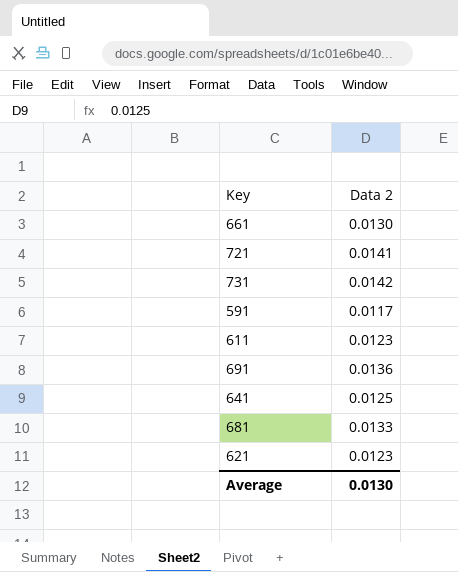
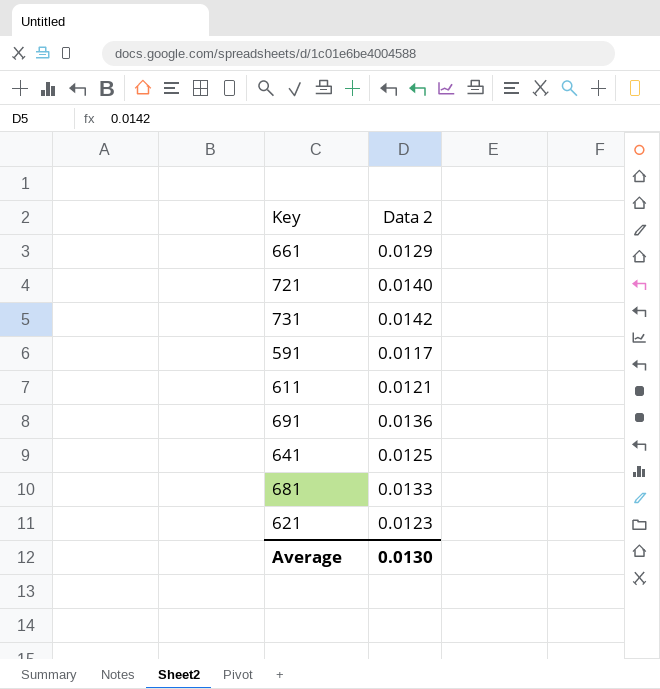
661 | Data 2: 0.0130 -> 0.0129
721 | Data 2: 0.0141 -> 0.0140
611 | Data 2: 0.0123 -> 0.0121

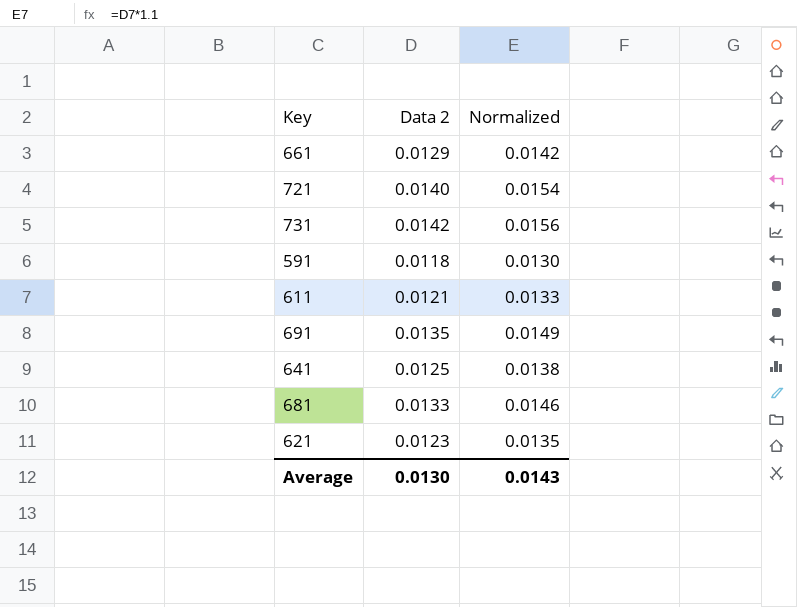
column Normalized | formula: none -> [Data 2] * 1.1
591 | Data 2: 0.0117 -> 0.0118
691 | Data 2: 0.0136 -> 0.0135

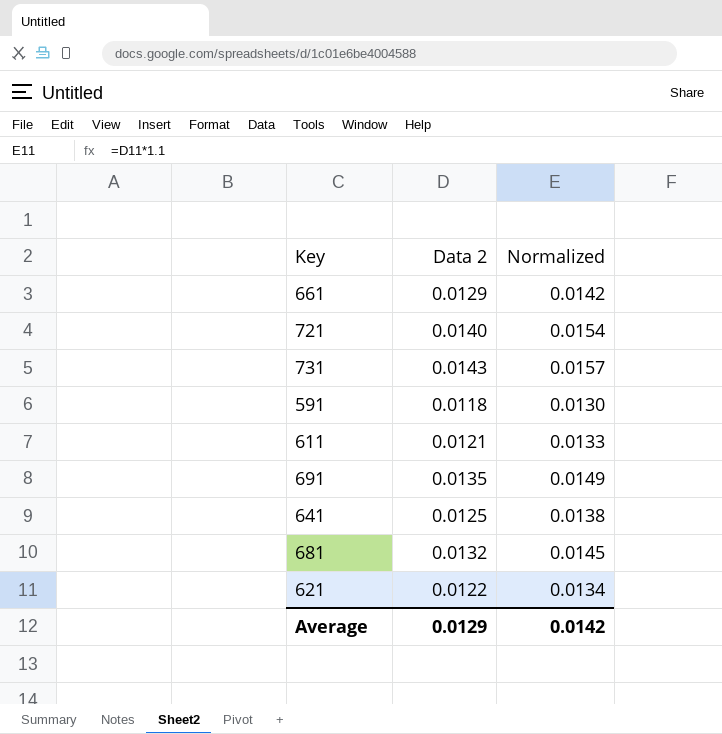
731 | Data 2: 0.0142 -> 0.0143
731 | Normalized: 0.0156 -> 0.0157
681 | Data 2: 0.0133 -> 0.0132
681 | Normalized: 0.0146 -> 0.0145
621 | Data 2: 0.0123 -> 0.0122
621 | Normalized: 0.0135 -> 0.0134
Average | Data 2: 0.0130 -> 0.0129
Average | Normalized: 0.0143 -> 0.0142

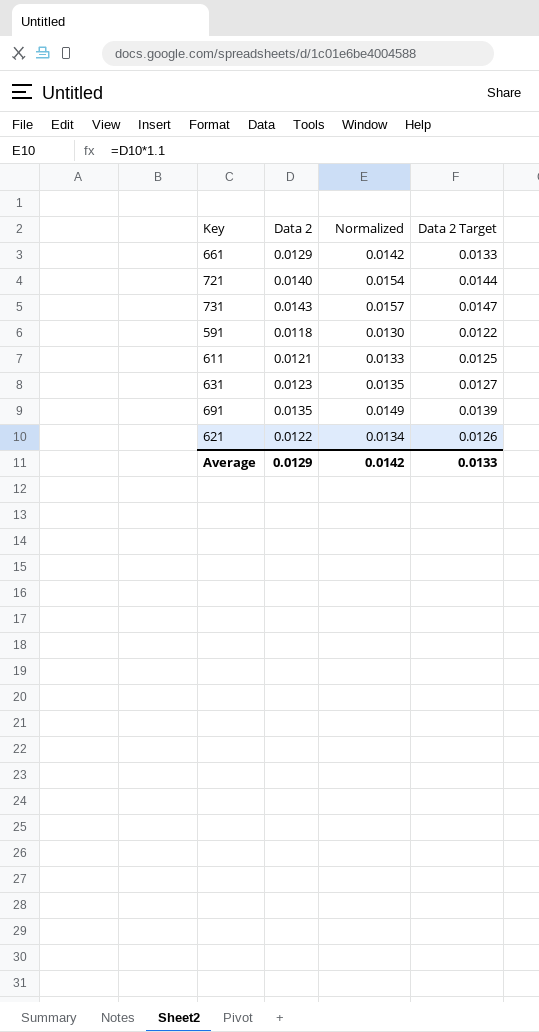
column Data 2 Target | formula: none -> [Data 2] * 1.03
row 641: 0.0125 | 0.0138 -> none
row 681: 0.0132 | 0.0145 -> none
row 631: none -> 0.0123 | 0.0135 | 0.0127

